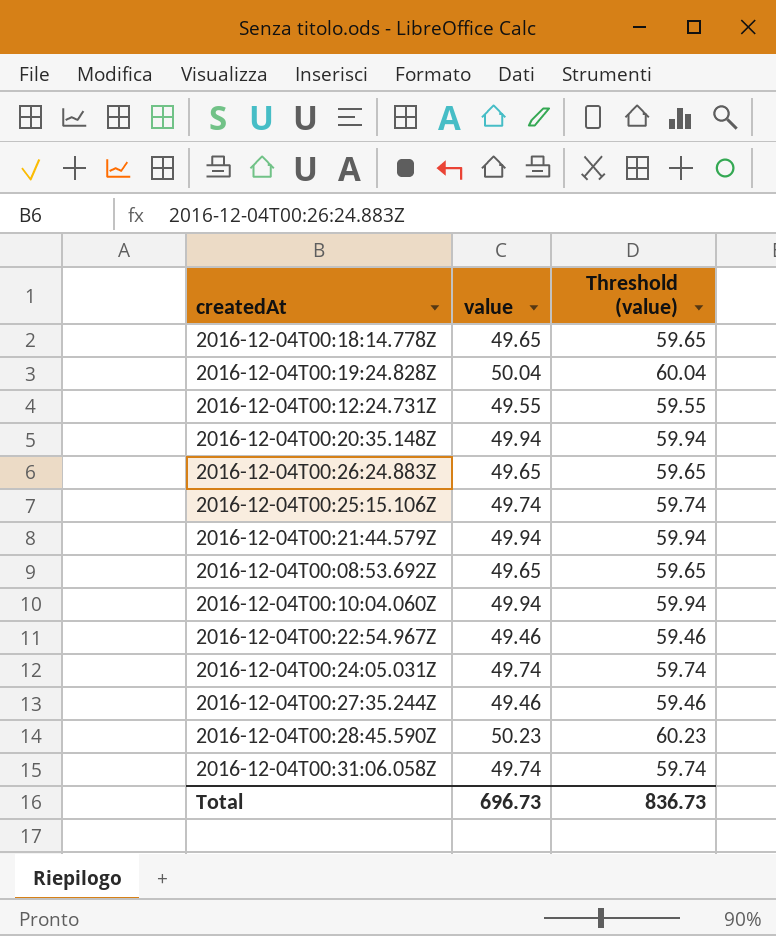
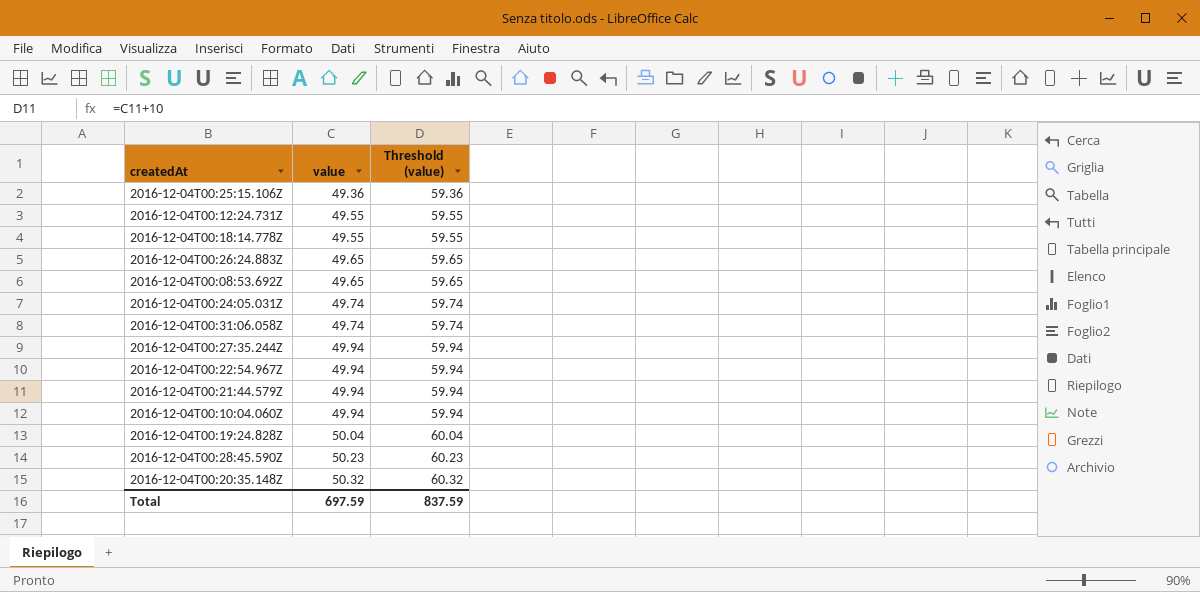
row order: none -> value ascending
2016-12-04T00:25:15.106Z | value: 49.74 -> 49.36
2016-12-04T00:25:15.106Z | Threshold (value): 59.74 -> 59.36
2016-12-04T00:18:14.778Z | value: 49.65 -> 49.55
2016-12-04T00:18:14.778Z | Threshold (value): 59.65 -> 59.55
2016-12-04T00:27:35.244Z | value: 49.46 -> 49.94
2016-12-04T00:27:35.244Z | Threshold (value): 59.46 -> 59.94
2016-12-04T00:22:54.967Z | value: 49.46 -> 49.94
2016-12-04T00:22:54.967Z | Threshold (value): 59.46 -> 59.94
2016-12-04T00:20:35.148Z | value: 49.94 -> 50.32
2016-12-04T00:20:35.148Z | Threshold (value): 59.94 -> 60.32
Total | value: 696.73 -> 697.59
Total | Threshold (value): 836.73 -> 837.59

